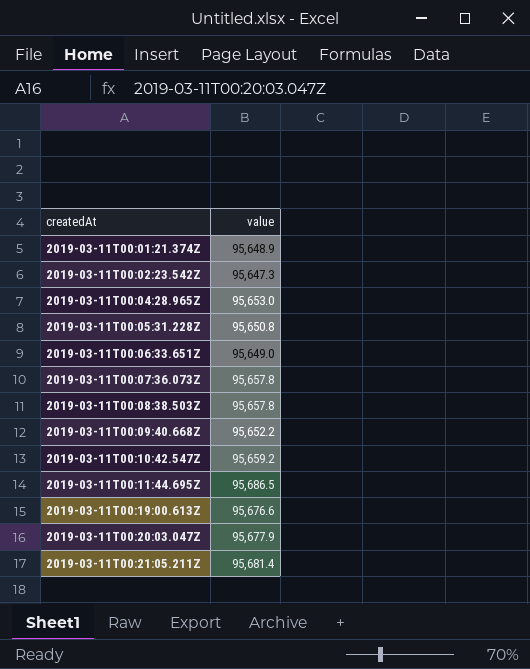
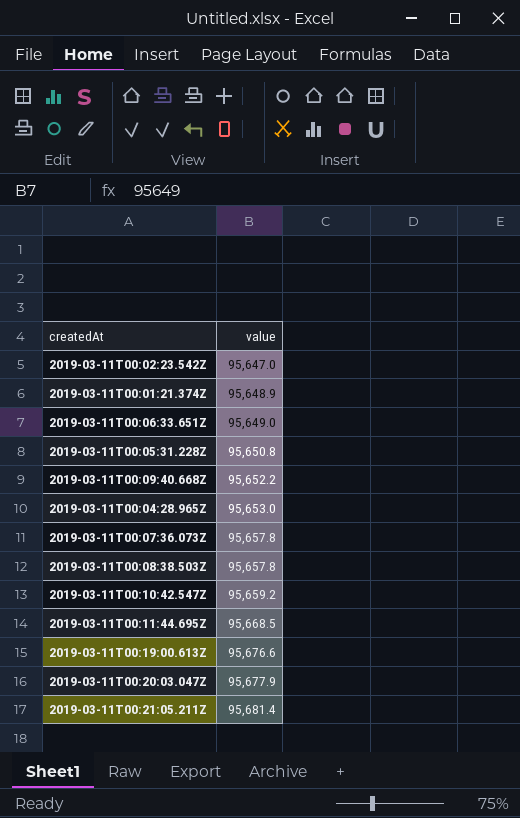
row order: createdAt ascending -> value ascending
2019-03-11T00:02:23.542Z | value: 95,647.3 -> 95,647.0
2019-03-11T00:11:44.695Z | value: 95,686.5 -> 95,668.5

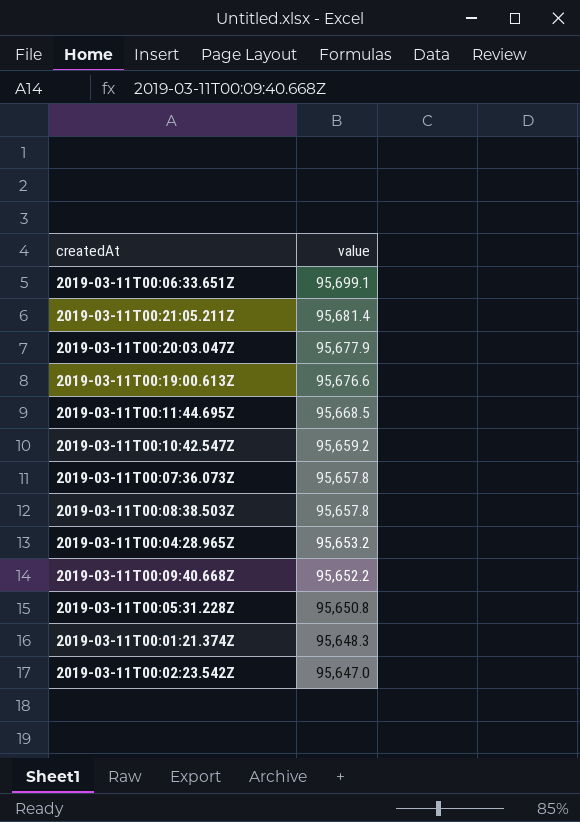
row order: value ascending -> value descending
2019-03-11T00:06:33.651Z | value: 95,649.0 -> 95,699.1
2019-03-11T00:04:28.965Z | value: 95,653.0 -> 95,653.2
2019-03-11T00:01:21.374Z | value: 95,648.9 -> 95,648.3

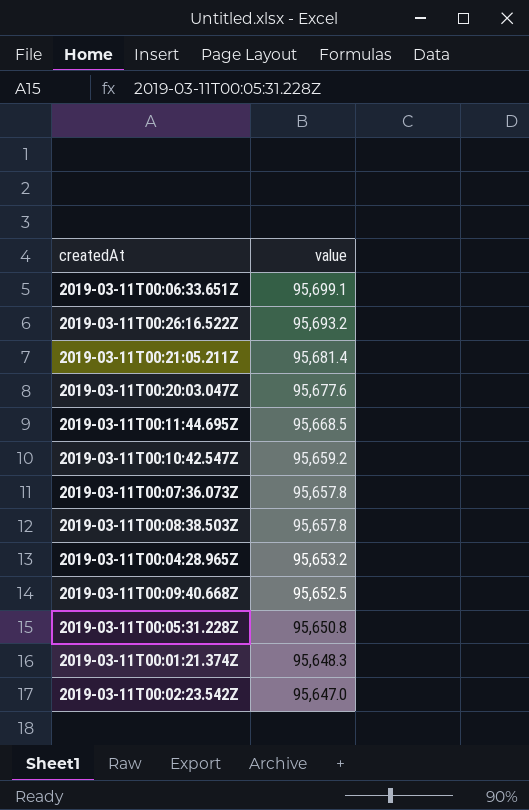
row 2019-03-11T00:19:00.613Z: 95,676.6 -> none
row 2019-03-11T00:26:16.522Z: none -> 95,693.2
2019-03-11T00:20:03.047Z | value: 95,677.9 -> 95,677.6
2019-03-11T00:09:40.668Z | value: 95,652.2 -> 95,652.5

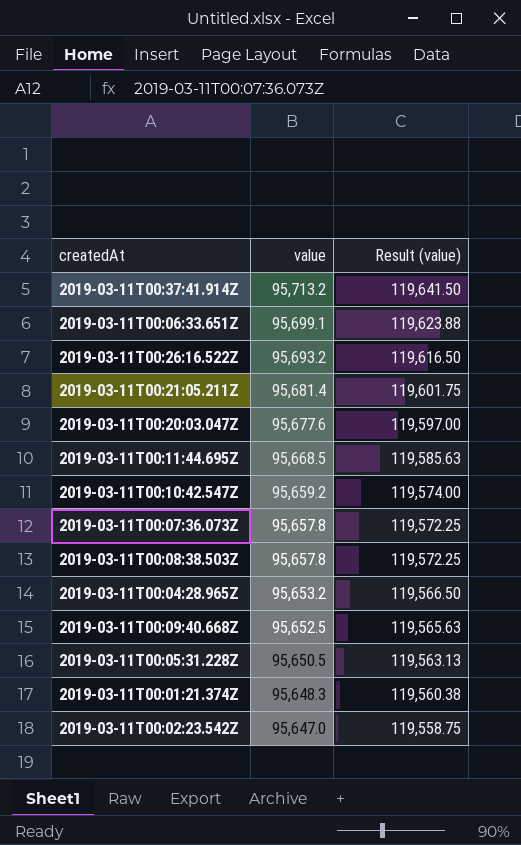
column Result (value) | formula: none -> [value] * 1.25
row 2019-03-11T00:37:41.914Z: none -> 95,713.2 | 119,641.50
2019-03-11T00:05:31.228Z | value: 95,650.8 -> 95,650.5

